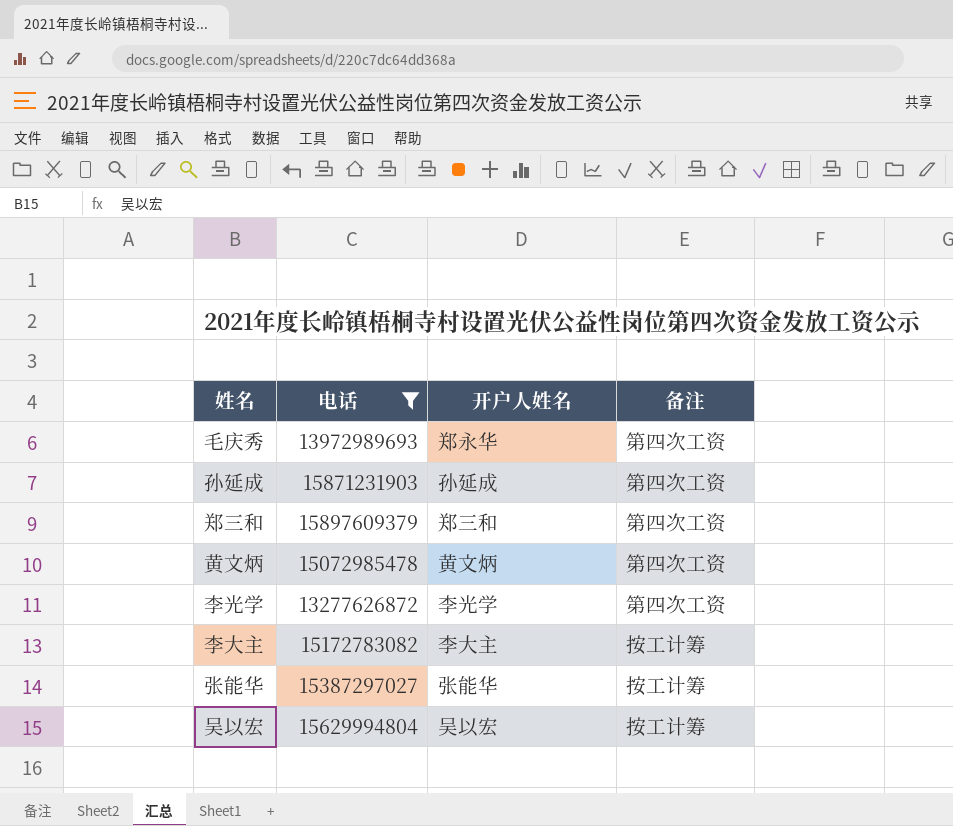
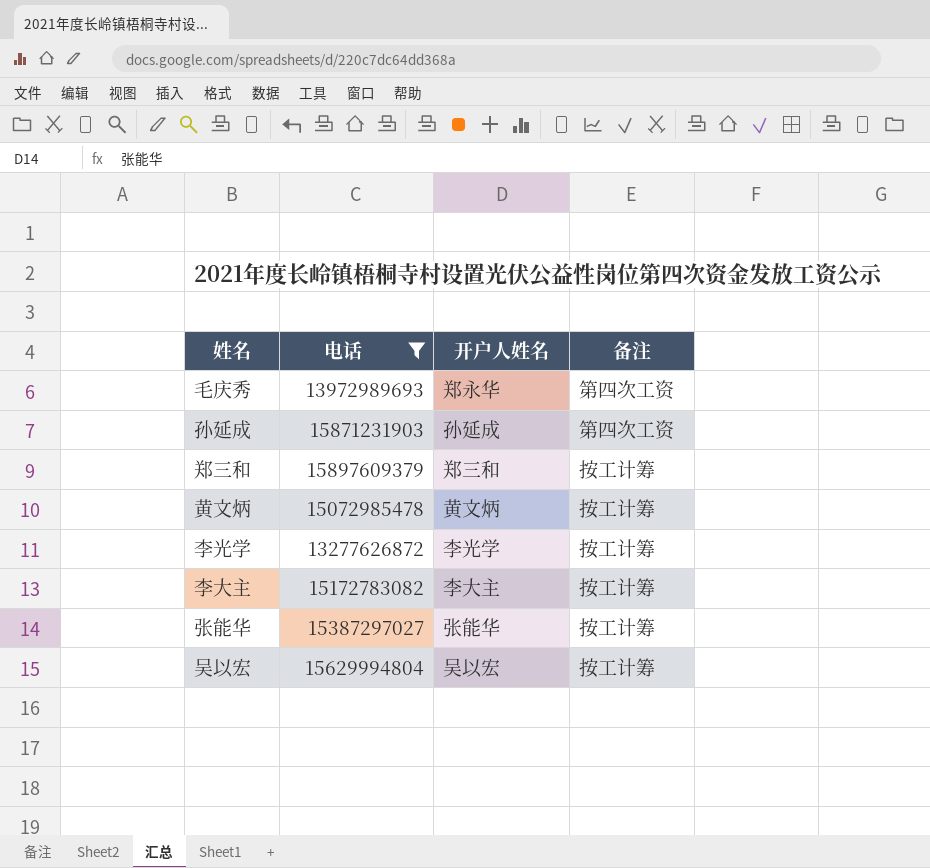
郑三和 | 备注: 第四次工资 -> 按工计筹
黄文炳 | 备注: 第四次工资 -> 按工计筹
李光学 | 备注: 第四次工资 -> 按工计筹

